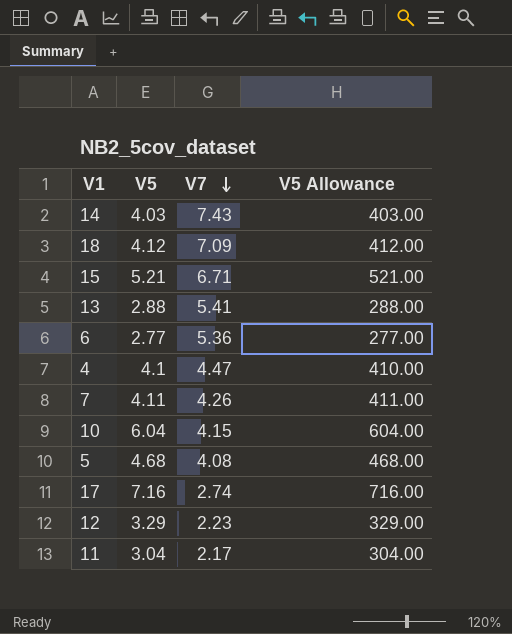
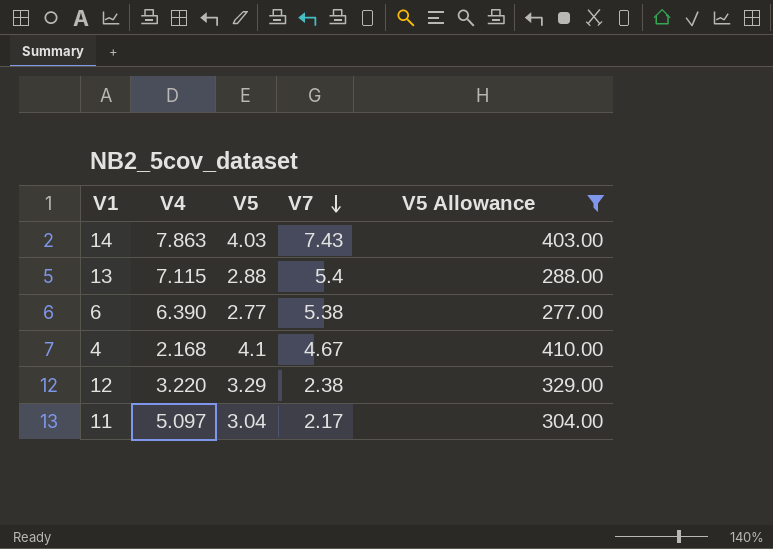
filter: none -> V5 Allowance <= 410.00
column V4 | position: none -> 2
13 | V7: 5.41 -> 5.4
6 | V7: 5.36 -> 5.38
4 | V7: 4.47 -> 4.67
12 | V7: 2.23 -> 2.38

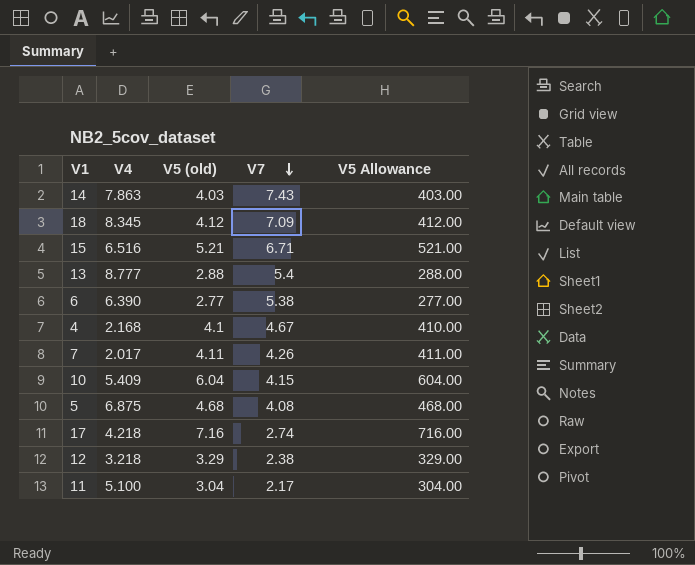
filter: V5 Allowance <= 410.00 -> none
column name: V5 -> V5 (old)
13 | V4: 7.115 -> 8.777
12 | V4: 3.220 -> 3.218
11 | V4: 5.097 -> 5.100

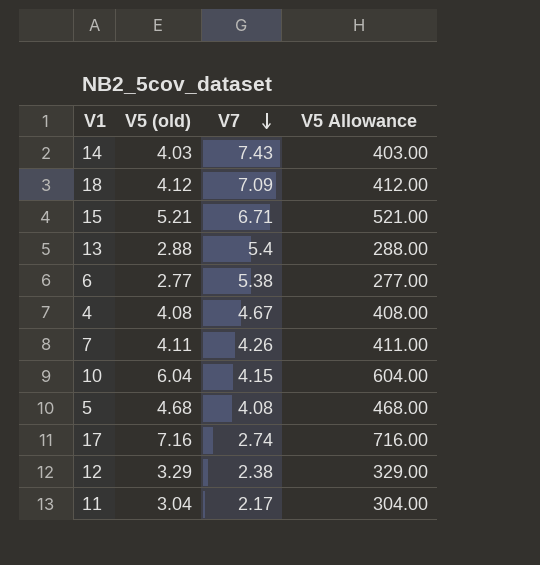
column V4 | position: 2 -> none
4 | V5 (old): 4.1 -> 4.08
4 | V5 Allowance: 410.00 -> 408.00

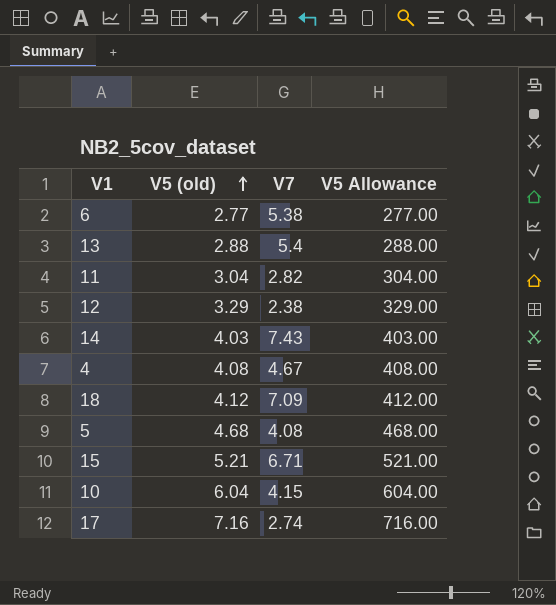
row order: V7 descending -> V5 (old) ascending
row 7: 4.11 | 4.26 | 411.00 -> none
11 | V7: 2.17 -> 2.82

